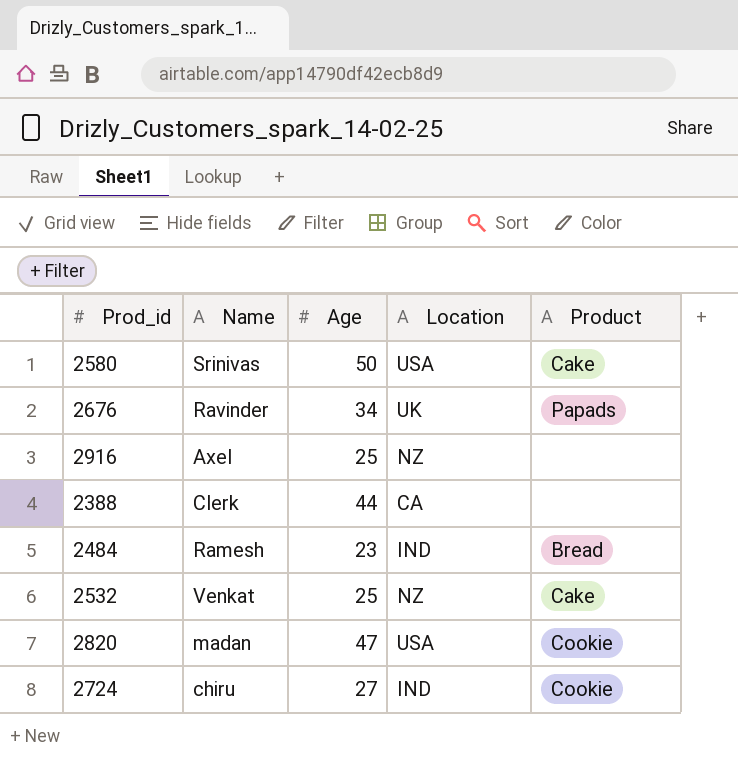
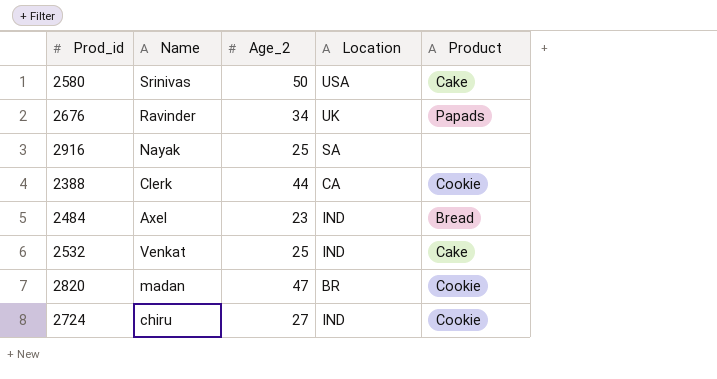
column name: Age -> Age_2
2916 | Name: Axel -> Nayak
2916 | Location: NZ -> SA
2388 | Product: none -> Cookie
2484 | Name: Ramesh -> Axel
2532 | Location: NZ -> IND
2820 | Location: USA -> BR

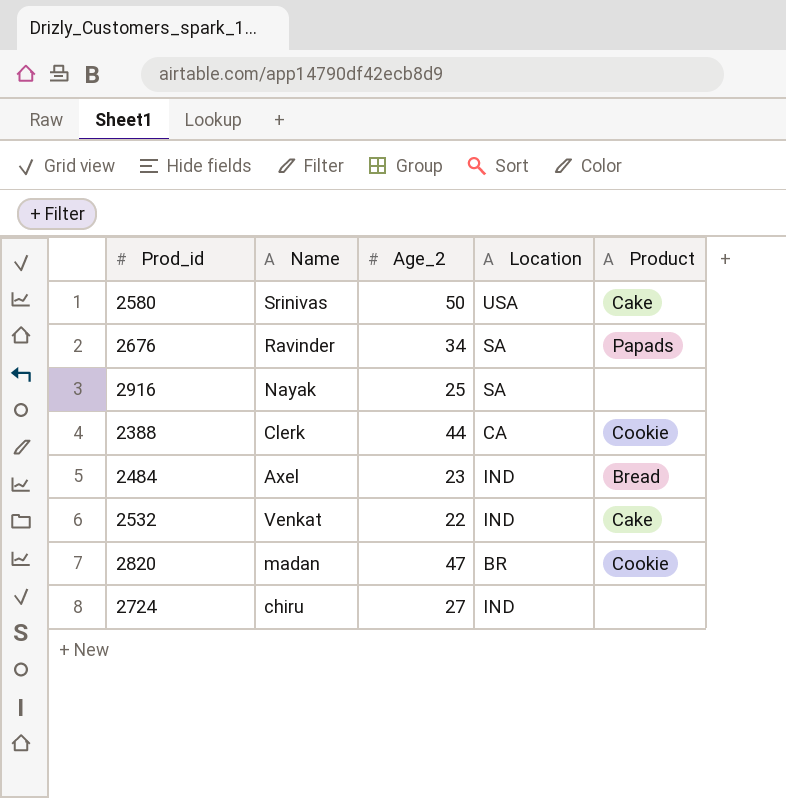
2676 | Location: UK -> SA
2532 | Age_2: 25 -> 22
2724 | Product: Cookie -> none

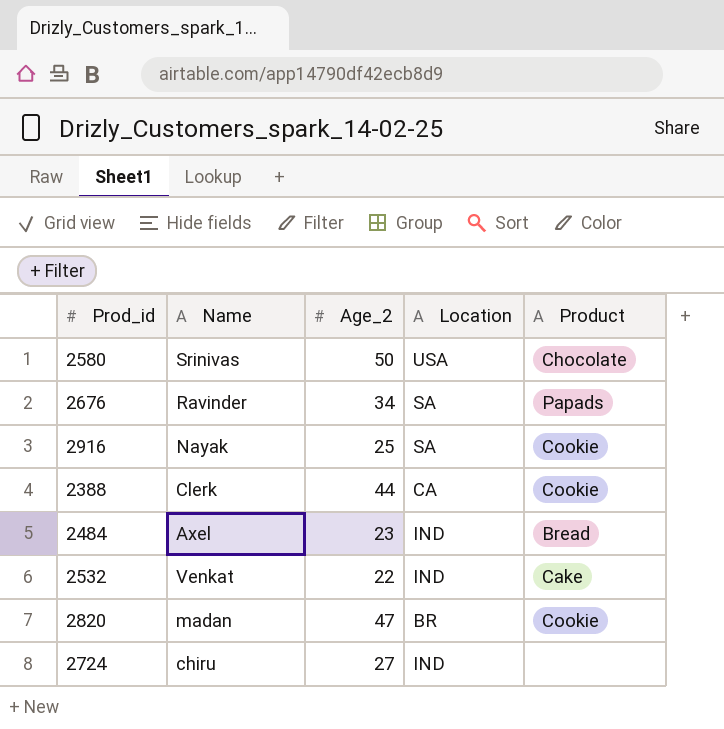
2580 | Product: Cake -> Chocolate
2916 | Product: none -> Cookie

